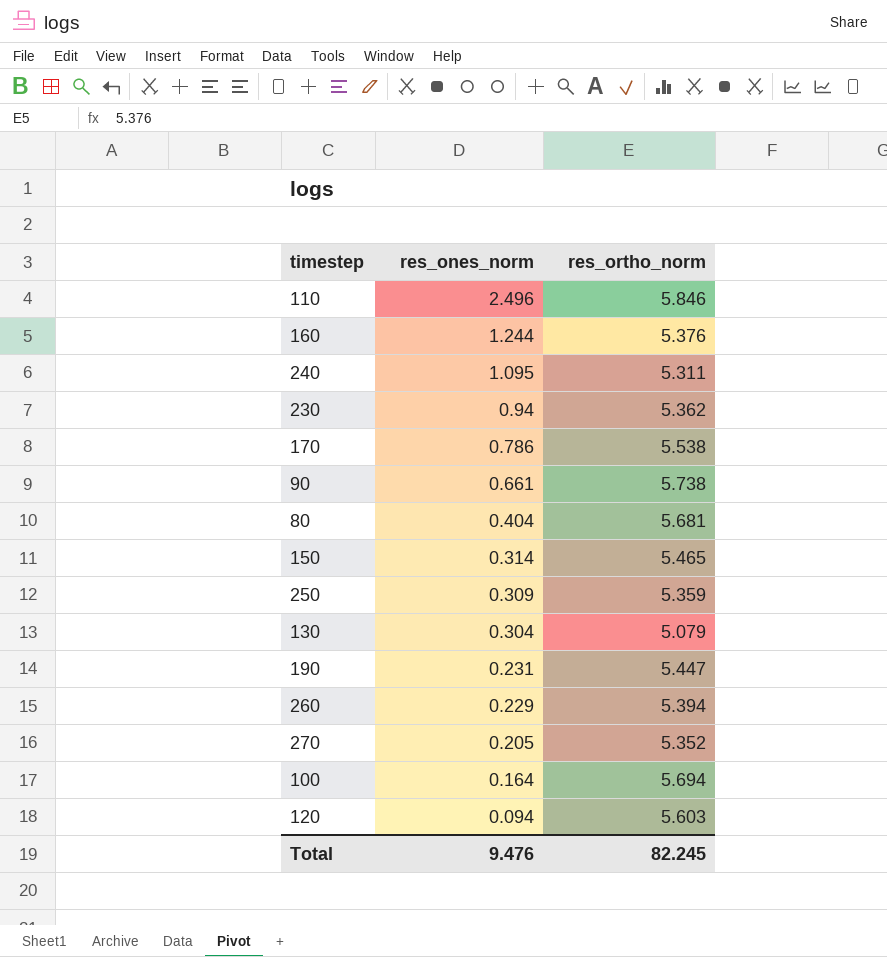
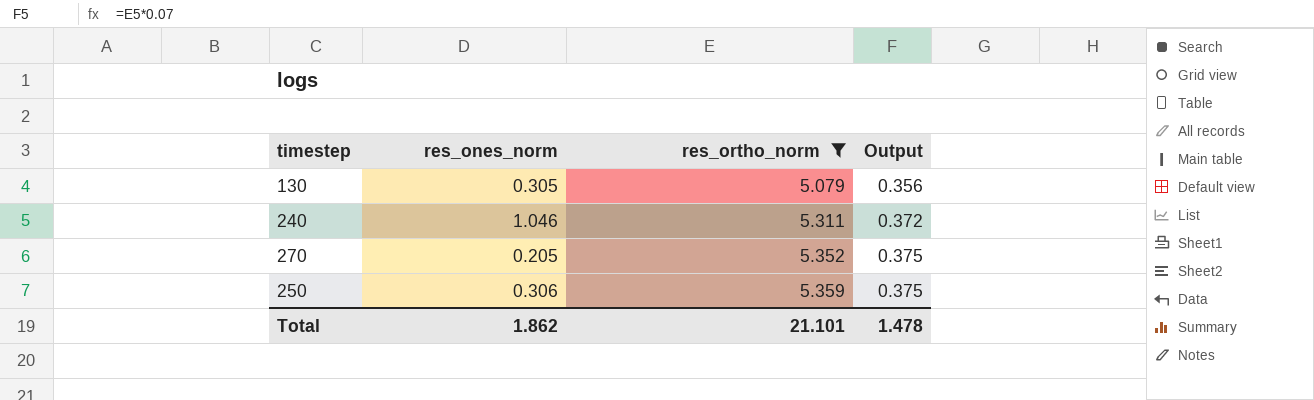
filter: none -> res_ortho_norm <= 5.359
row order: res_ones_norm descending -> res_ortho_norm ascending
column Output | formula: none -> [res_ortho_norm] * 0.07
130 | res_ones_norm: 0.304 -> 0.305
240 | res_ones_norm: 1.095 -> 1.046
250 | res_ones_norm: 0.309 -> 0.306
Total | res_ones_norm: 9.476 -> 1.862
Total | res_ortho_norm: 82.245 -> 21.101

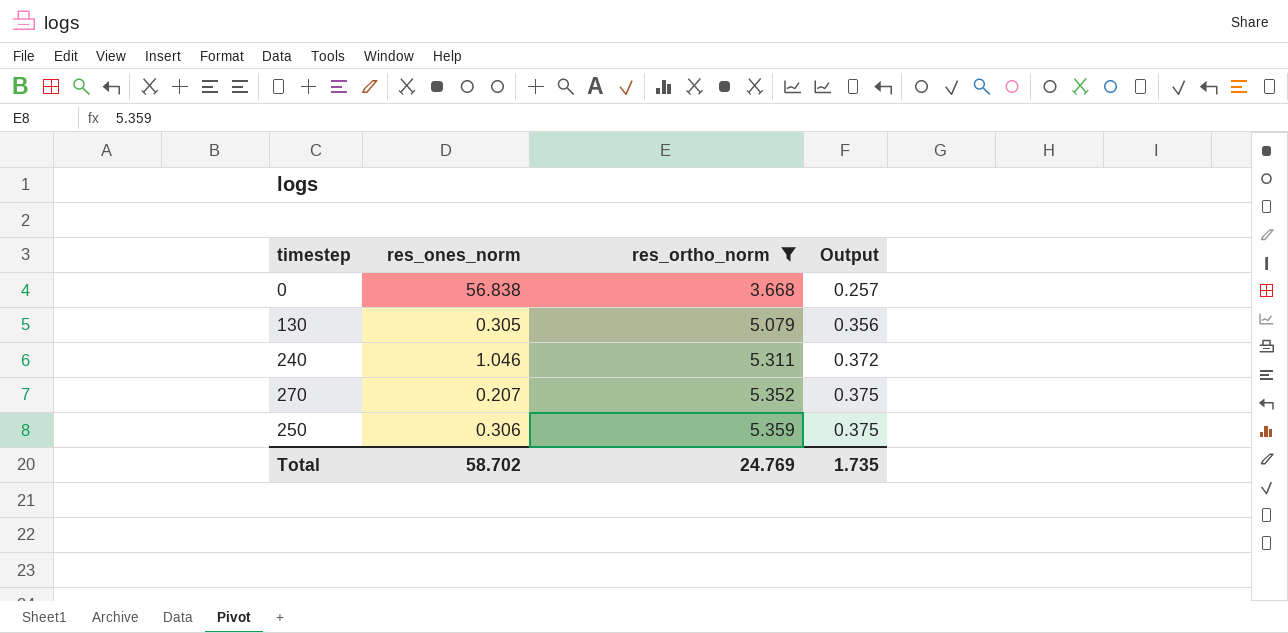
row 0: none -> 56.838 | 3.668 | 0.257
270 | res_ones_norm: 0.205 -> 0.207
Total | res_ones_norm: 1.862 -> 58.702
Total | res_ortho_norm: 21.101 -> 24.769
Total | Output: 1.478 -> 1.735

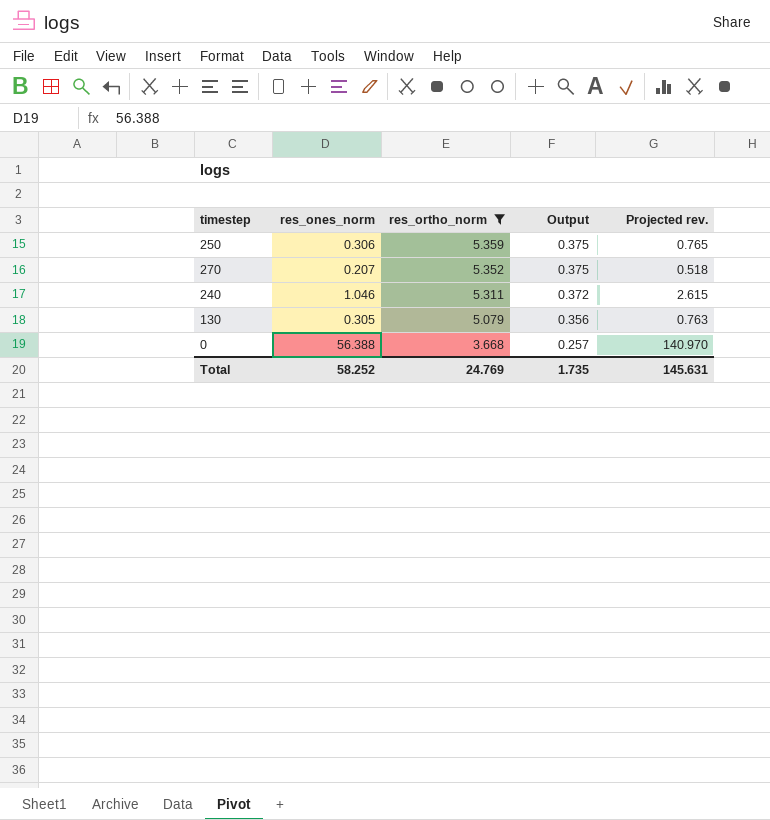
row order: res_ortho_norm ascending -> res_ortho_norm descending
column Projected rev. | formula: none -> [res_ones_norm] * 2.5
0 | res_ones_norm: 56.838 -> 56.388
Total | res_ones_norm: 58.702 -> 58.252

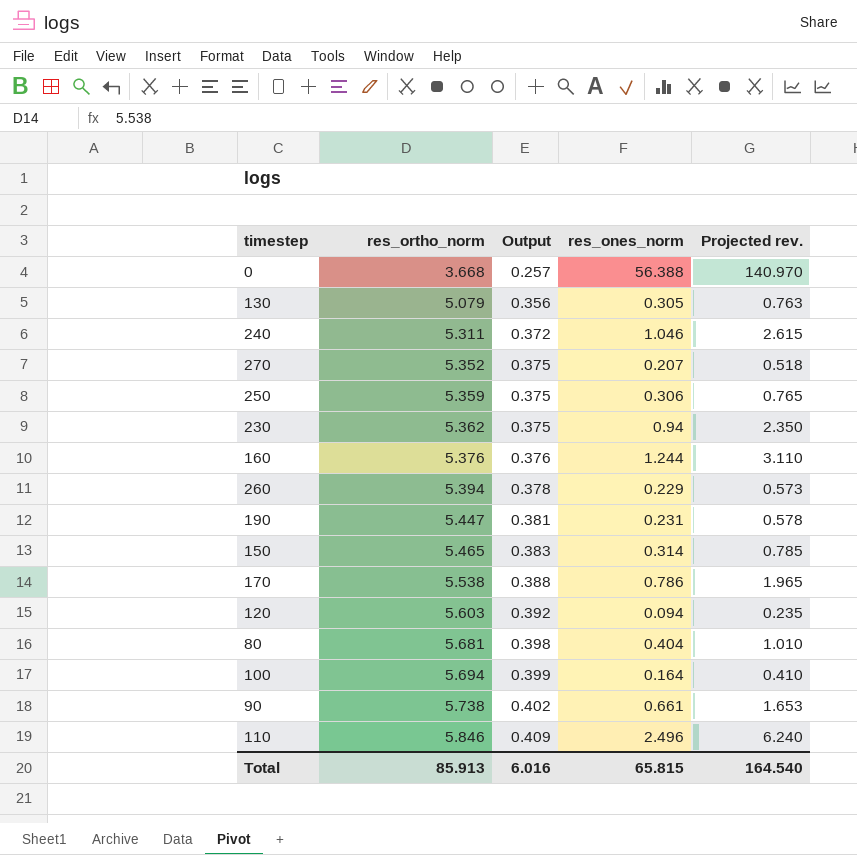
filter: res_ortho_norm <= 5.359 -> none
row order: res_ortho_norm descending -> res_ortho_norm ascending
column res_ones_norm | position: 2 -> 4
Total | res_ortho_norm: 24.769 -> 85.913
Total | Output: 1.735 -> 6.016
Total | res_ones_norm: 58.252 -> 65.815
Total | Projected rev.: 145.631 -> 164.540

